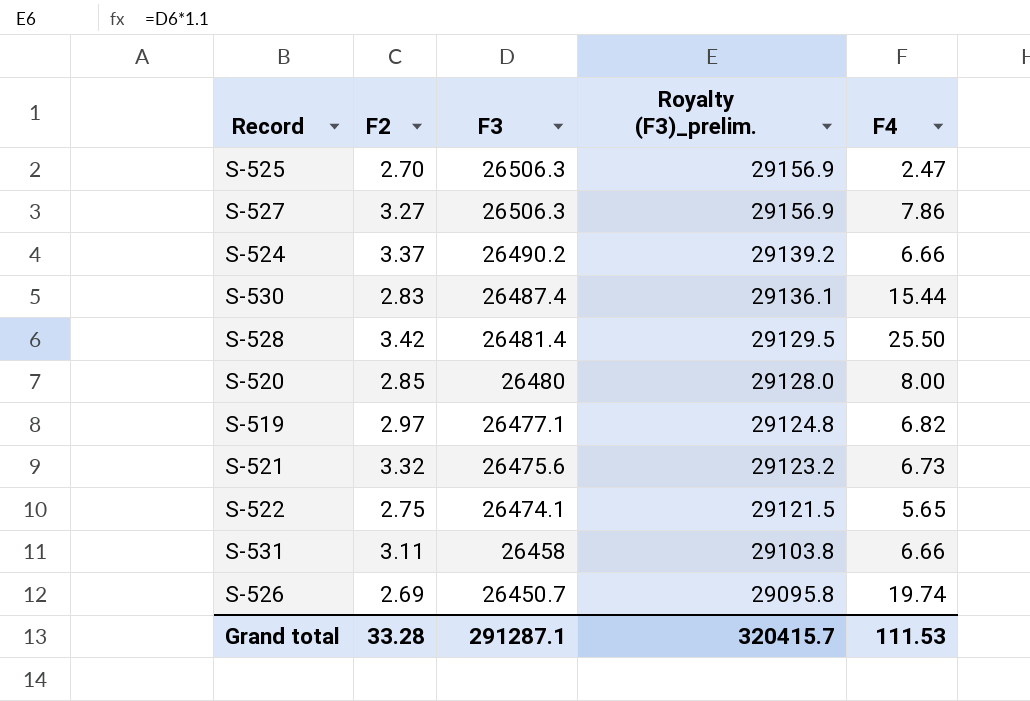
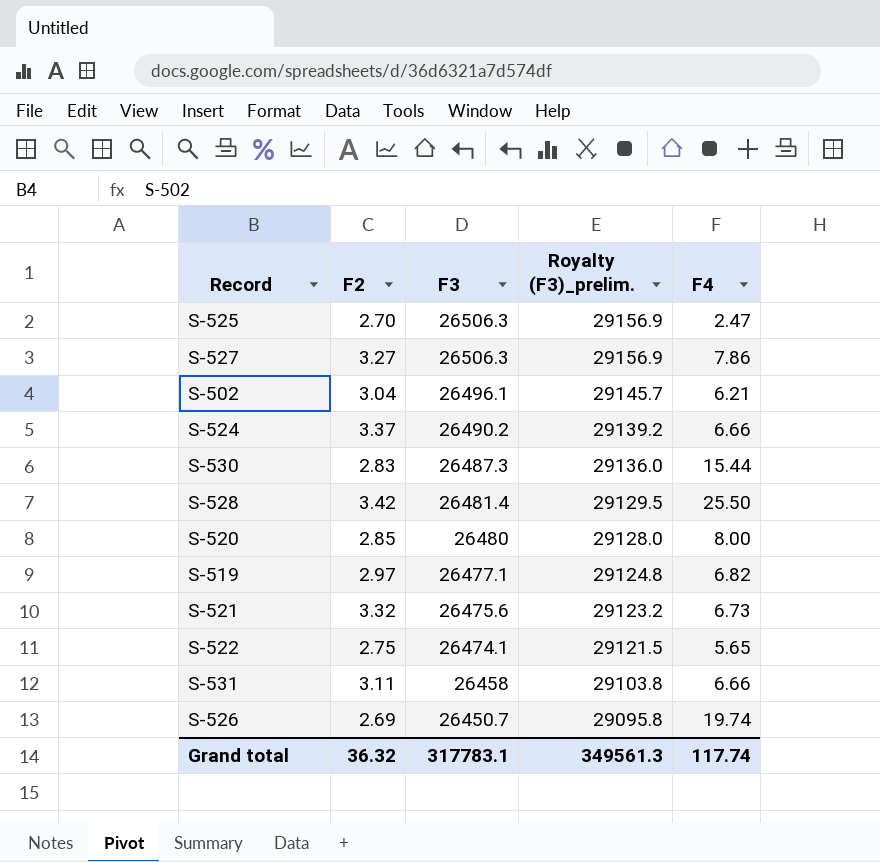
row S-502: none -> 3.04 | 26496.1 | 29145.7 | 6.21
S-530 | F3: 26487.4 -> 26487.3
S-530 | Royalty (F3)_prelim.: 29136.1 -> 29136.0
Grand total | F2: 33.28 -> 36.32
Grand total | F3: 291287.1 -> 317783.1
Grand total | Royalty (F3)_prelim.: 320415.7 -> 349561.3
Grand total | F4: 111.53 -> 117.74

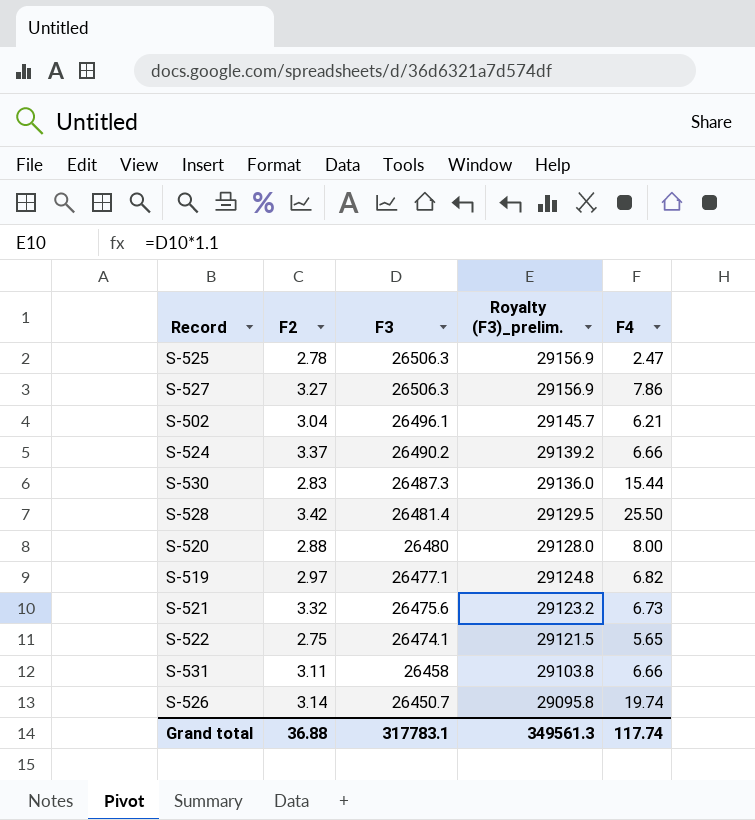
S-525 | F2: 2.70 -> 2.78
S-520 | F2: 2.85 -> 2.88
S-526 | F2: 2.69 -> 3.14
Grand total | F2: 36.32 -> 36.88

